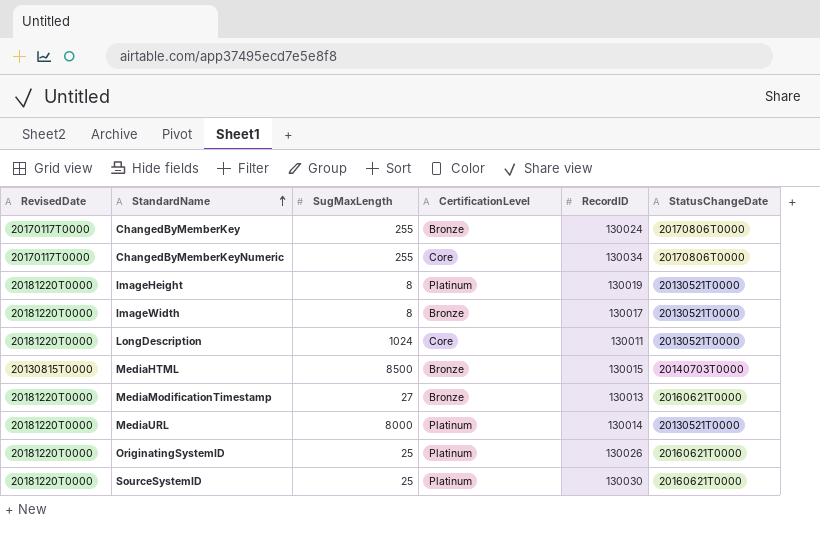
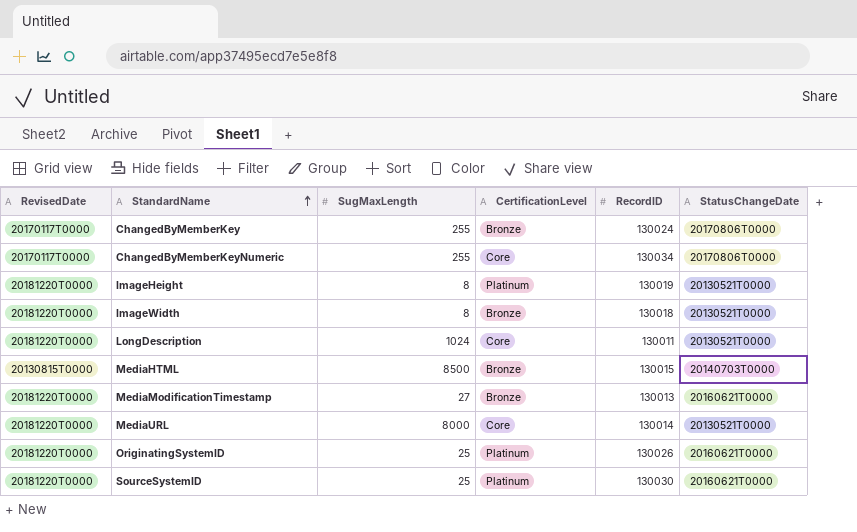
ImageWidth | RecordID: 130017 -> 130018
MediaURL | CertificationLevel: Platinum -> Core

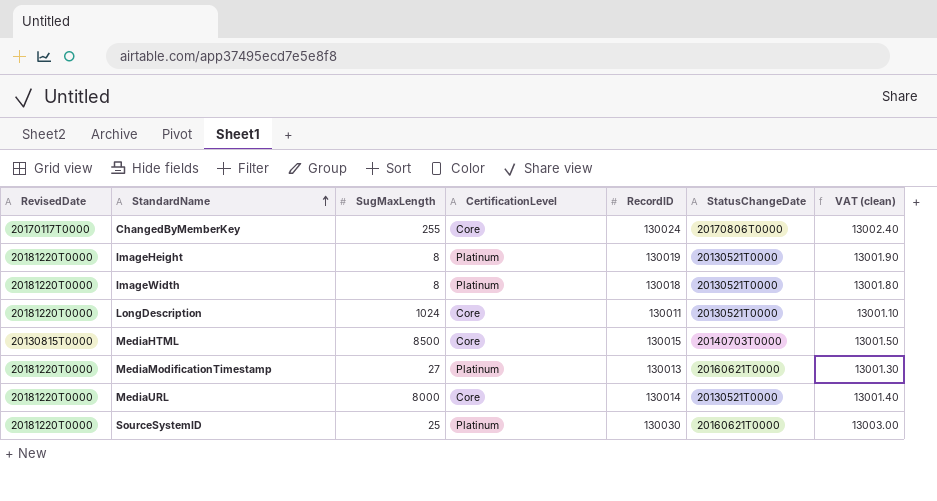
column VAT (clean) | formula: none -> [RecordID] * 0.1
row ChangedByMemberKeyNumeric: 20170117T0000 | 255 | Core | 130034 | 20170806T0000 -> none
row OriginatingSystemID: 20181220T0000 | 25 | Platinum | 130026 | 20160621T0000 -> none
ChangedByMemberKey | CertificationLevel: Bronze -> Core
ImageWidth | CertificationLevel: Bronze -> Platinum
MediaHTML | CertificationLevel: Bronze -> Core
MediaModificationTimestamp | CertificationLevel: Bronze -> Platinum

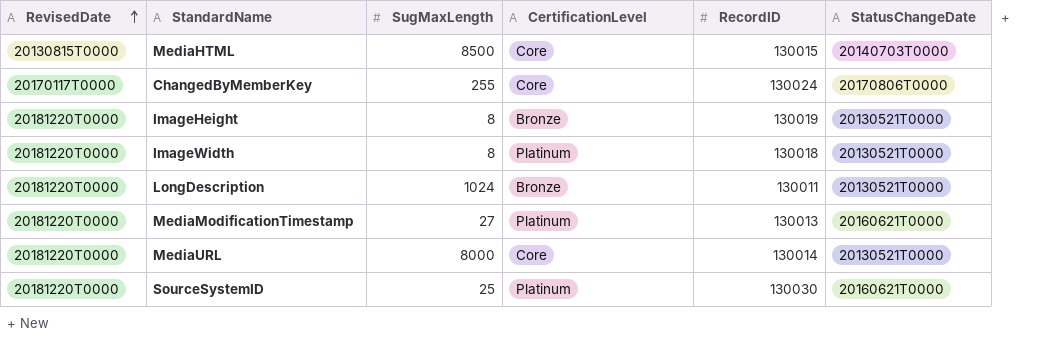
row order: StandardName ascending -> RevisedDate ascending
column VAT (clean) | formula: [RecordID] * 0.1 -> none
ImageHeight | CertificationLevel: Platinum -> Bronze
LongDescription | CertificationLevel: Core -> Bronze

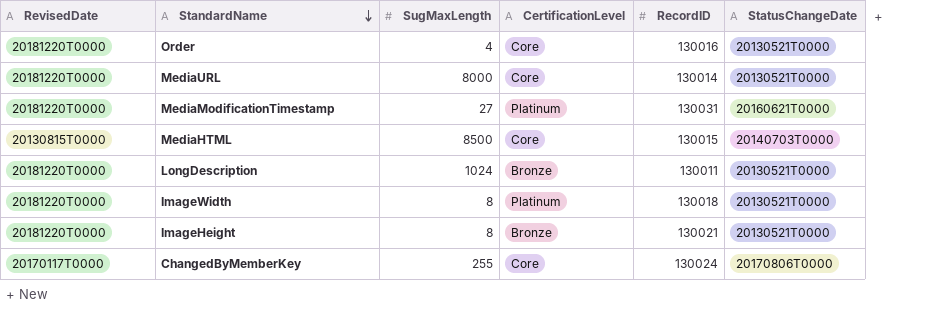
row order: RevisedDate ascending -> StandardName descending
row SourceSystemID: 20181220T0000 | 25 | Platinum | 130030 | 20160621T0000 -> none
row Order: none -> 20181220T0000 | 4 | Core | 130016 | 20130521T0000
MediaModificationTimestamp | RecordID: 130013 -> 130031
ImageHeight | RecordID: 130019 -> 130021

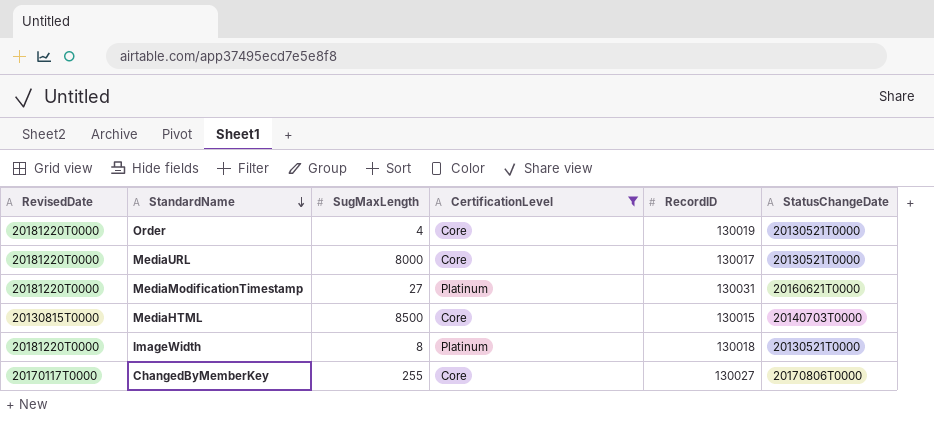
filter: none -> CertificationLevel != Bronze
Order | RecordID: 130016 -> 130019
MediaURL | RecordID: 130014 -> 130017
ChangedByMemberKey | RecordID: 130024 -> 130027

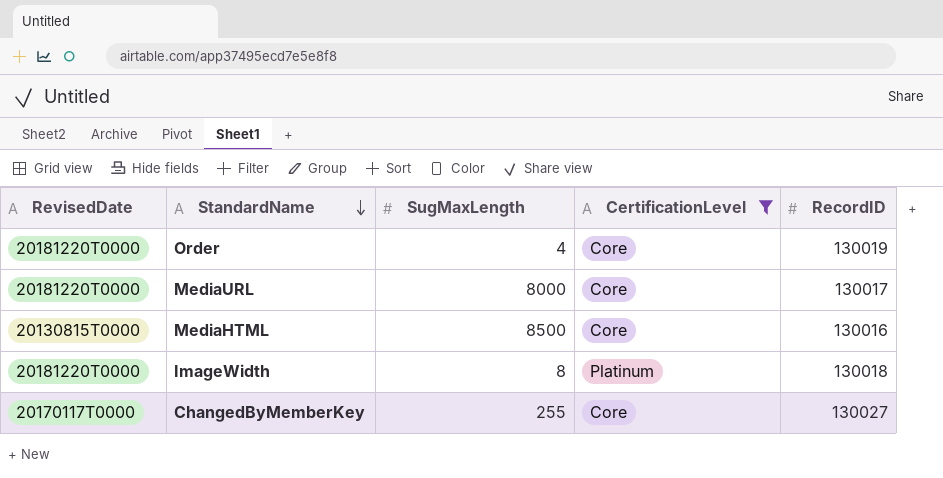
column StatusChangeDate | position: 6 -> none
row MediaModificationTimestamp: 20181220T0000 | 27 | Platinum | 130031 | 20160621T0000 -> none
MediaHTML | RecordID: 130015 -> 130016

